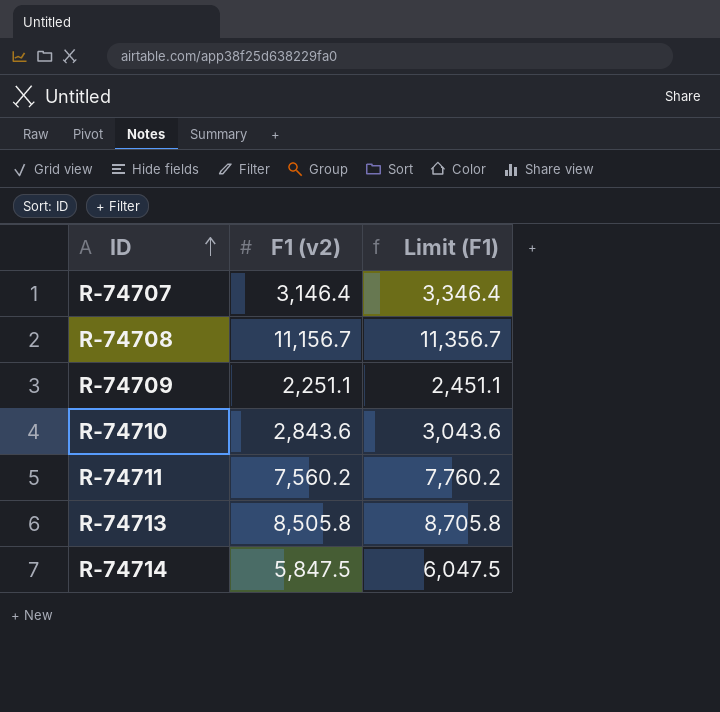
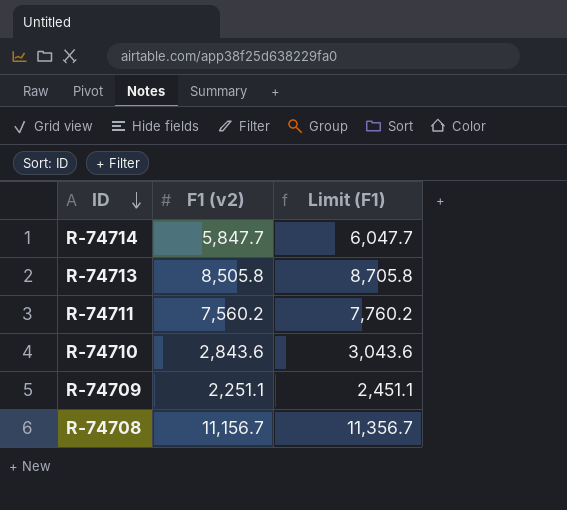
row order: ID ascending -> ID descending
row R-74707: 3,146.4 | 3,346.4 -> none
R-74714 | F1 (v2): 5,847.5 -> 5,847.7
R-74714 | Limit (F1): 6,047.5 -> 6,047.7

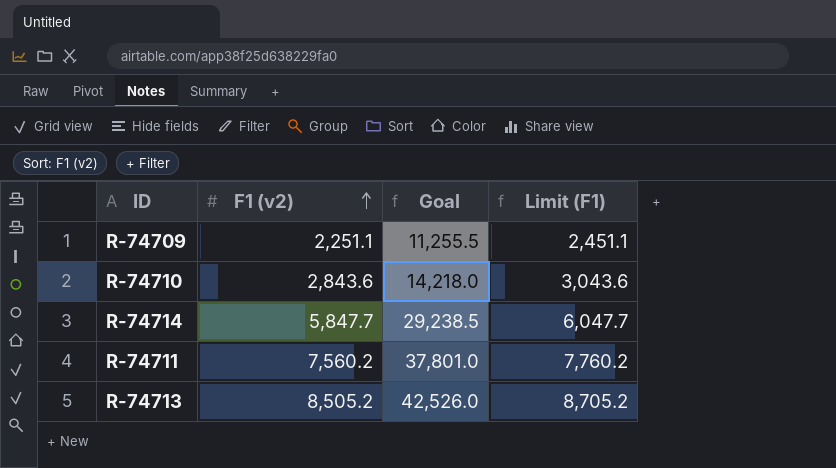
row order: ID descending -> F1 (v2) ascending
column Goal | formula: none -> [F1 (v2)] * 5
row R-74708: 11,156.7 | 11,356.7 -> none
R-74713 | F1 (v2): 8,505.8 -> 8,505.2
R-74713 | Limit (F1): 8,705.8 -> 8,705.2

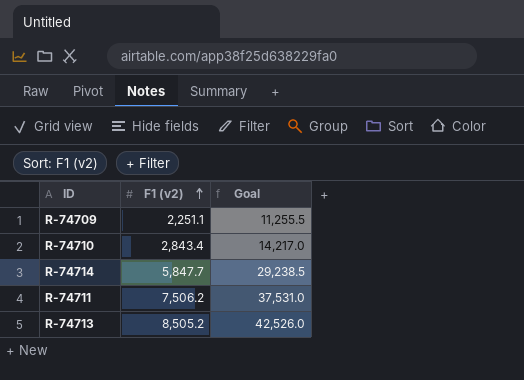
column Limit (F1) | formula: [F1 (v2)] + 200 -> none
R-74710 | F1 (v2): 2,843.6 -> 2,843.4
R-74710 | Goal: 14,218.0 -> 14,217.0
R-74711 | F1 (v2): 7,560.2 -> 7,506.2
R-74711 | Goal: 37,801.0 -> 37,531.0

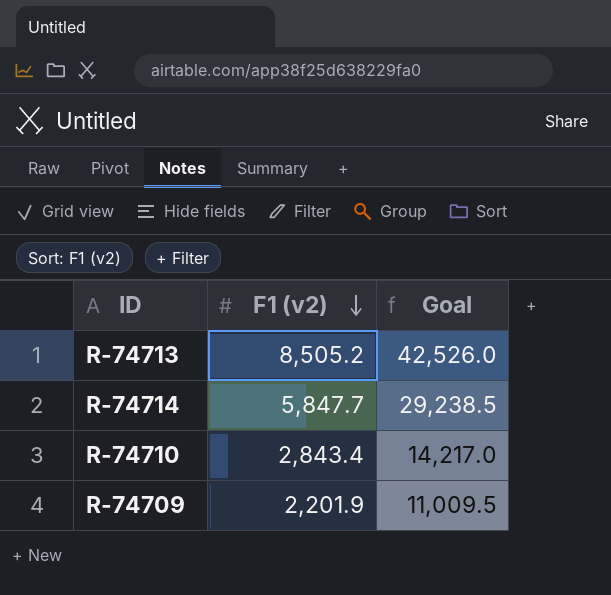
row order: F1 (v2) ascending -> F1 (v2) descending
row R-74711: 7,506.2 | 37,531.0 -> none
R-74709 | F1 (v2): 2,251.1 -> 2,201.9
R-74709 | Goal: 11,255.5 -> 11,009.5

